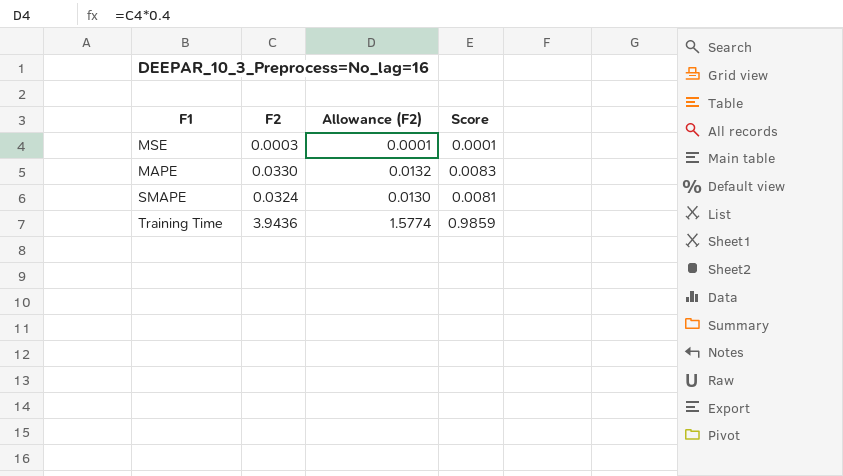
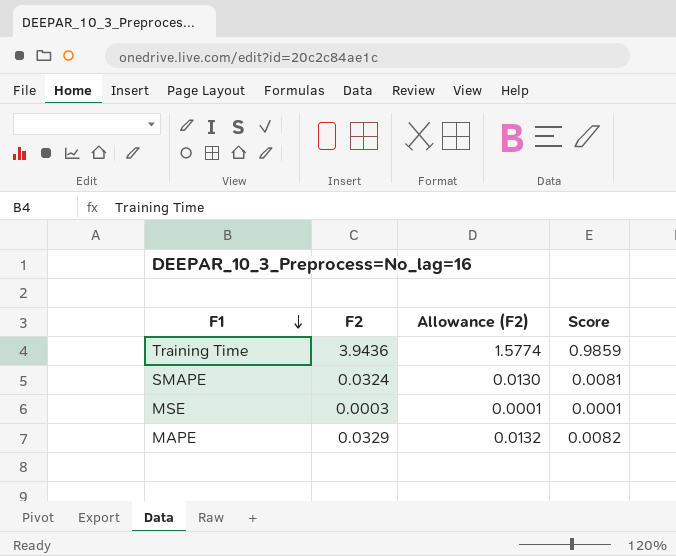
row order: none -> F1 descending
MAPE | F2: 0.0330 -> 0.0329
MAPE | Score: 0.0083 -> 0.0082

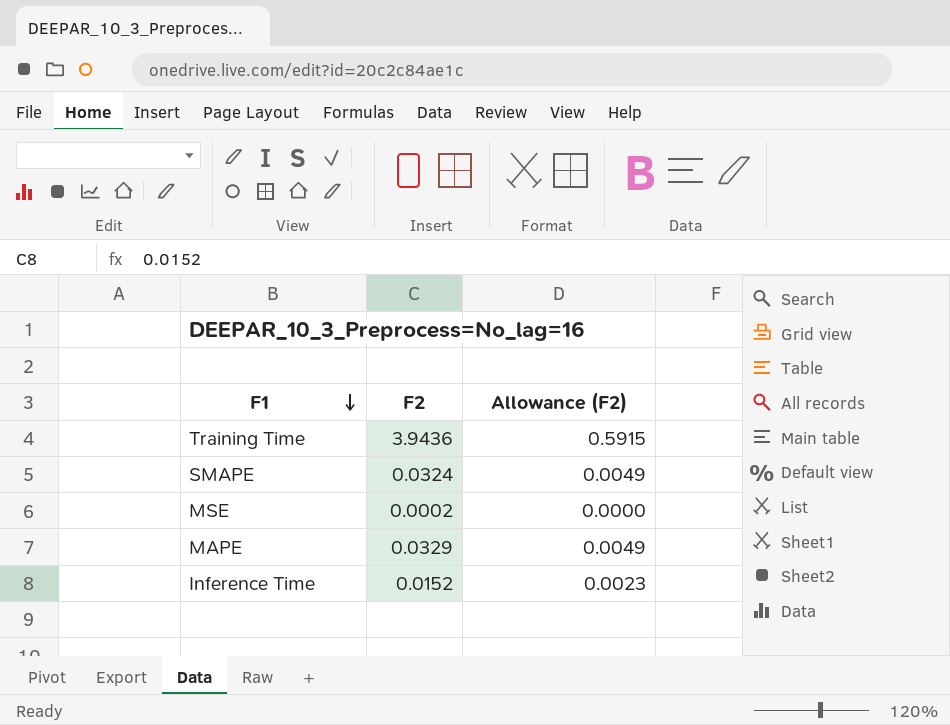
column Score | formula: [F2] * 0.25 -> none
column Allowance (F2) | formula: [F2] * 0.4 -> [F2] * 0.15
MSE | F2: 0.0003 -> 0.0002
row Inference Time: none -> 0.0152 | 0.0023

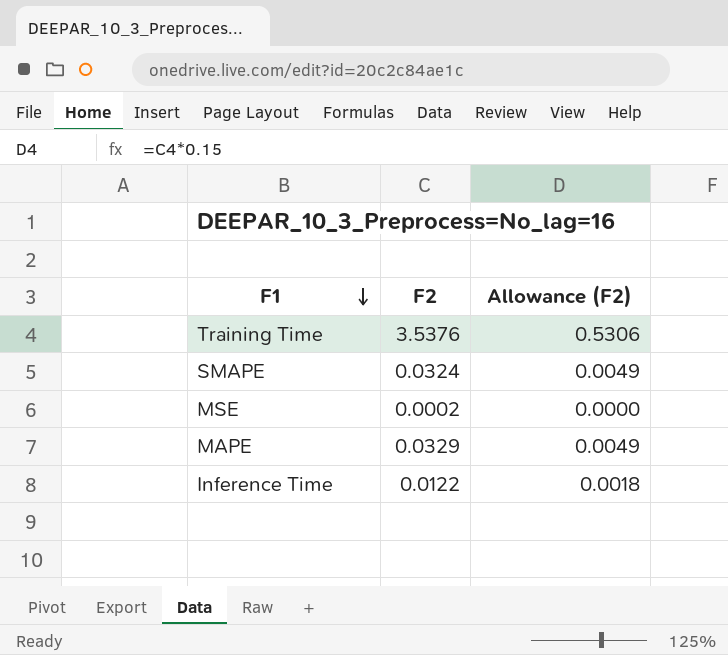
Training Time | F2: 3.9436 -> 3.5376
Training Time | Allowance (F2): 0.5915 -> 0.5306
Inference Time | F2: 0.0152 -> 0.0122
Inference Time | Allowance (F2): 0.0023 -> 0.0018

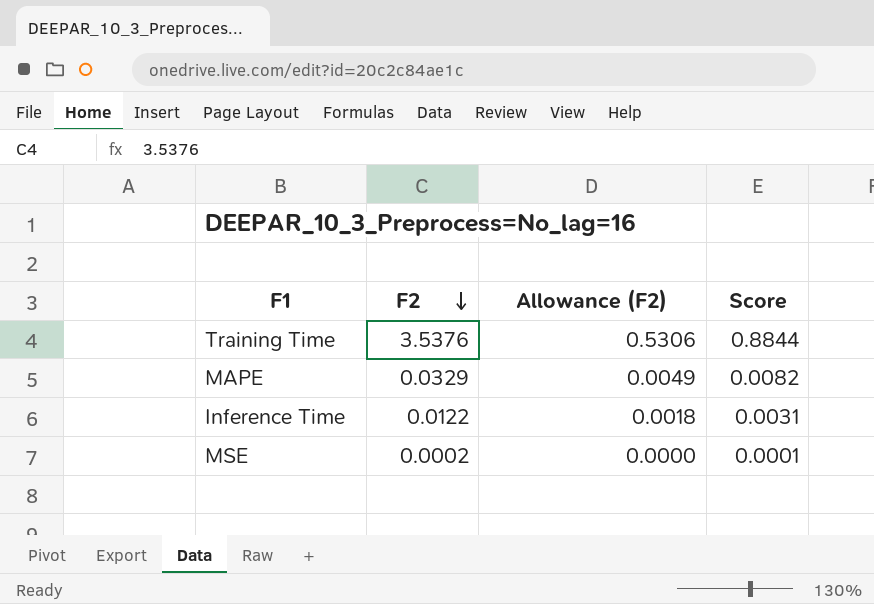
row order: F1 descending -> F2 descending
column Score | formula: none -> [F2] * 0.25
row SMAPE: 0.0324 | 0.0049 -> none

